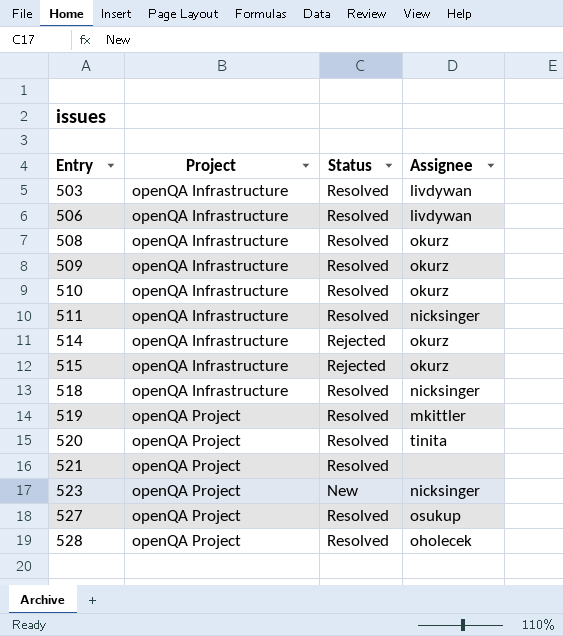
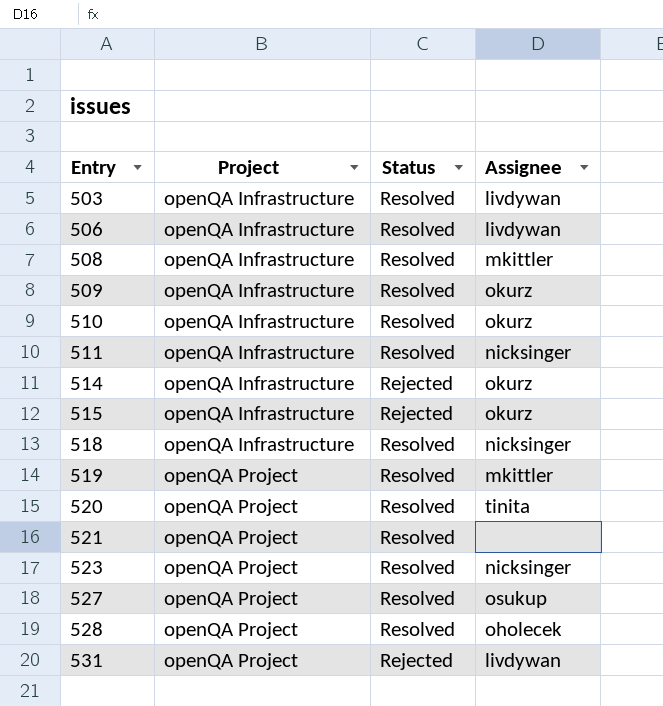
508 | Assignee: okurz -> mkittler
523 | Status: New -> Resolved
row 531: none -> openQA Project | Rejected | livdywan

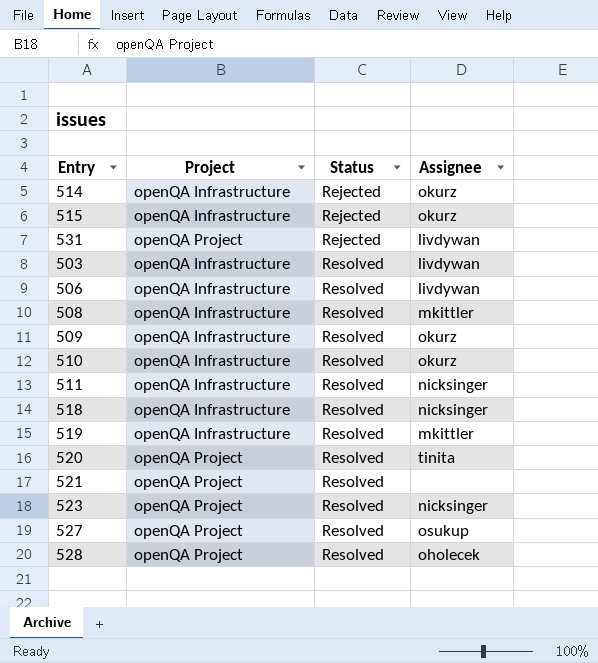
row order: Entry ascending -> Status ascending
519 | Project: openQA Project -> openQA Infrastructure

